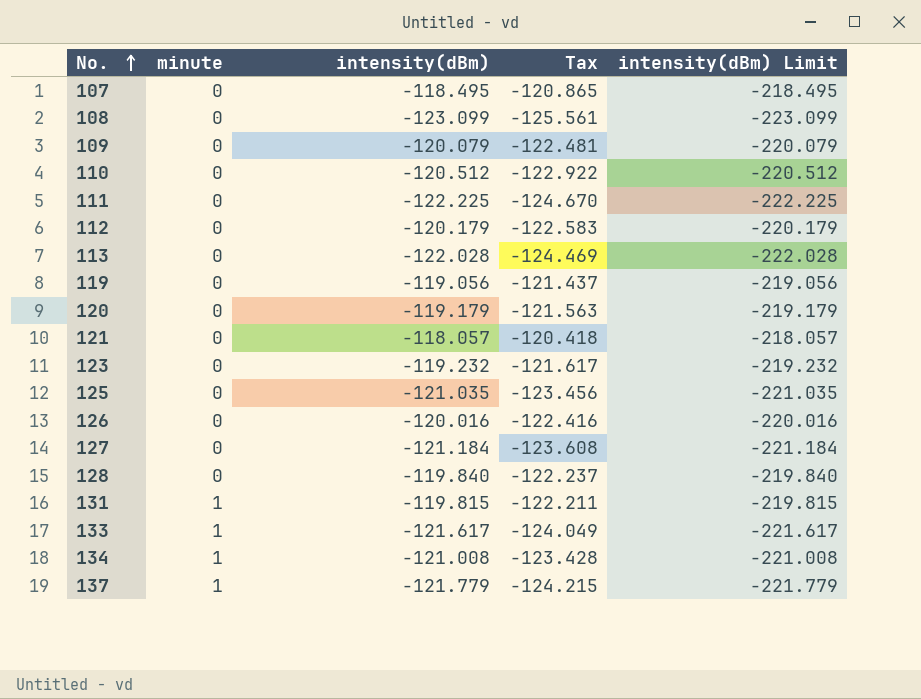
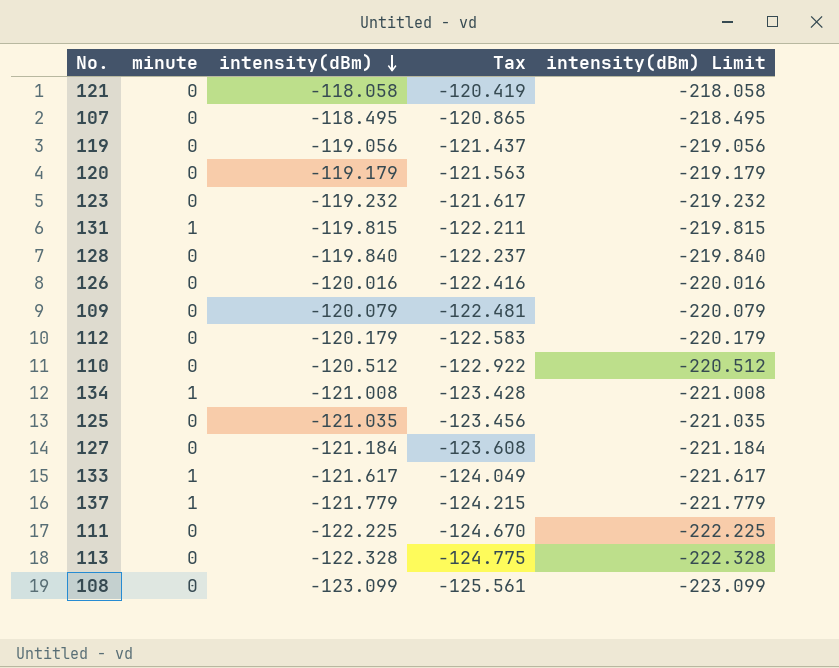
row order: No. ascending -> intensity(dBm) descending
121 | intensity(dBm): -118.057 -> -118.058
121 | Tax: -120.418 -> -120.419
121 | intensity(dBm) Limit: -218.057 -> -218.058
113 | intensity(dBm): -122.028 -> -122.328
113 | Tax: -124.469 -> -124.775
113 | intensity(dBm) Limit: -222.028 -> -222.328

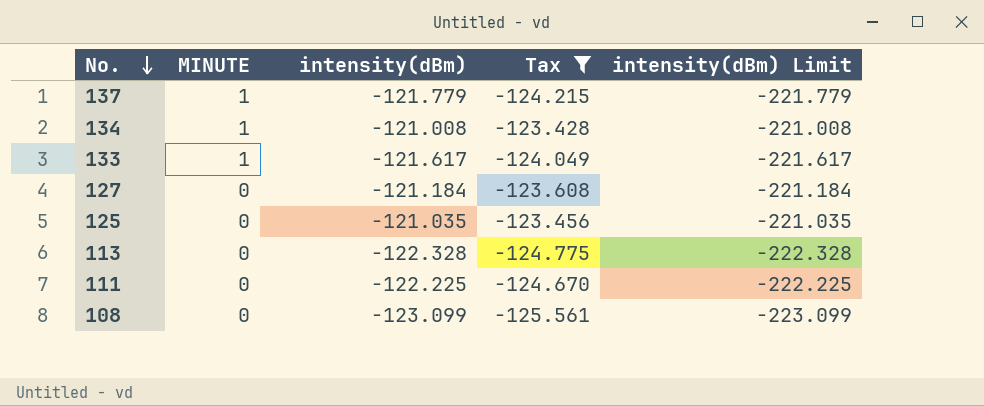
filter: none -> Tax <= -123.428
row order: intensity(dBm) descending -> No. descending
column name: minute -> MINUTE

